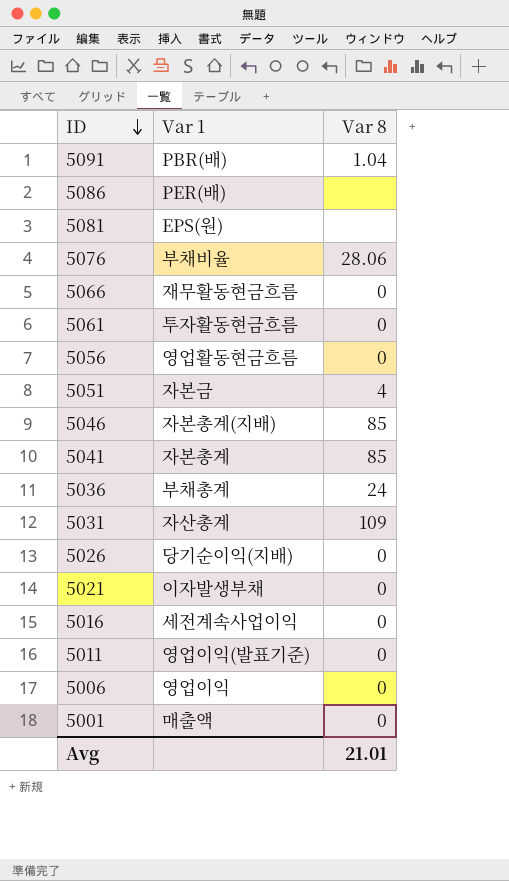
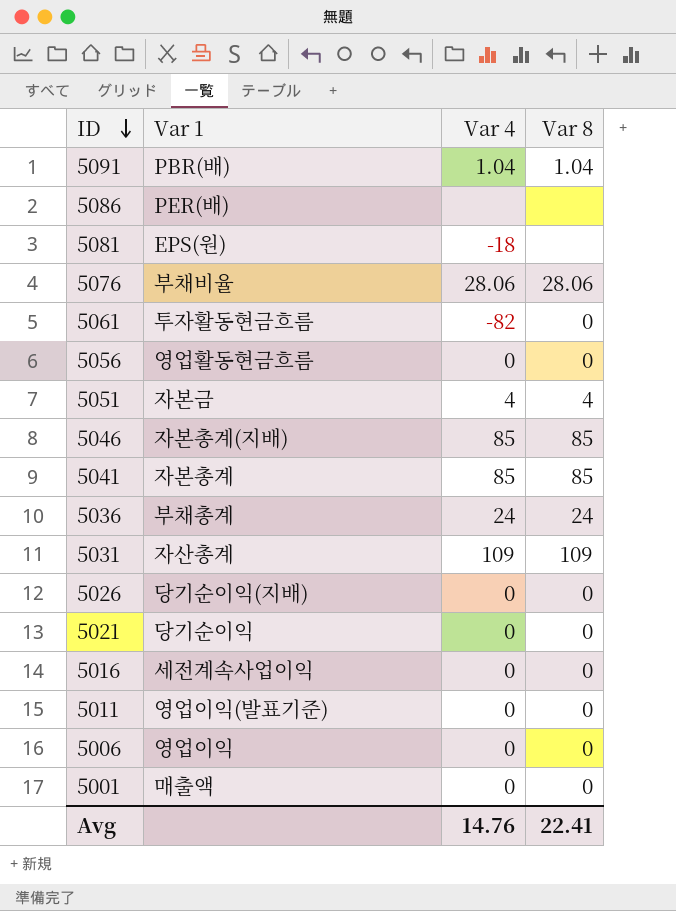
column Var 4 | position: none -> 3
row 5066: 재무활동현금흐름 | 0 -> none
5021 | Var 1: 이자발생부채 -> 당기순이익
Avg | Var 8: 21.01 -> 22.41

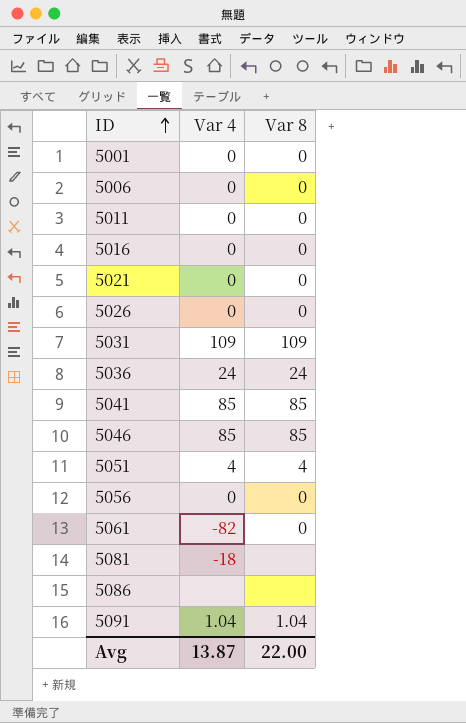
row order: ID descending -> ID ascending
column Var 1 | position: 2 -> none
row 5076: 부채비율 | 28.06 | 28.06 -> none
Avg | Var 4: 14.76 -> 13.87
Avg | Var 8: 22.41 -> 22.00

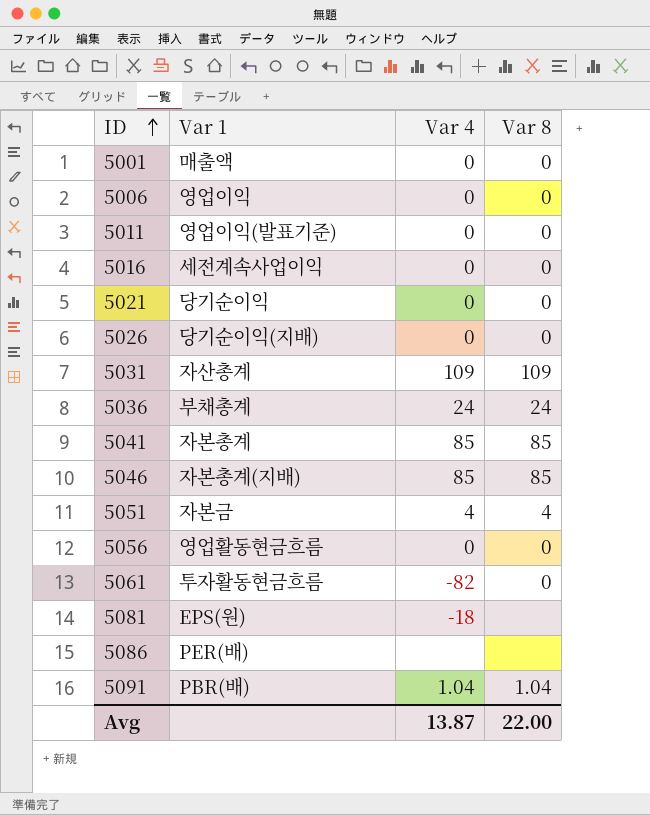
column Var 1 | position: none -> 2

